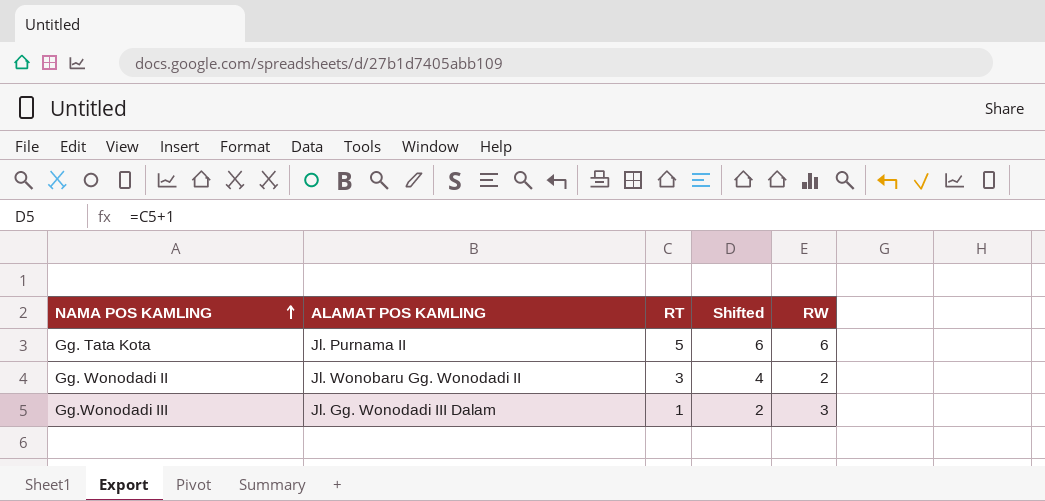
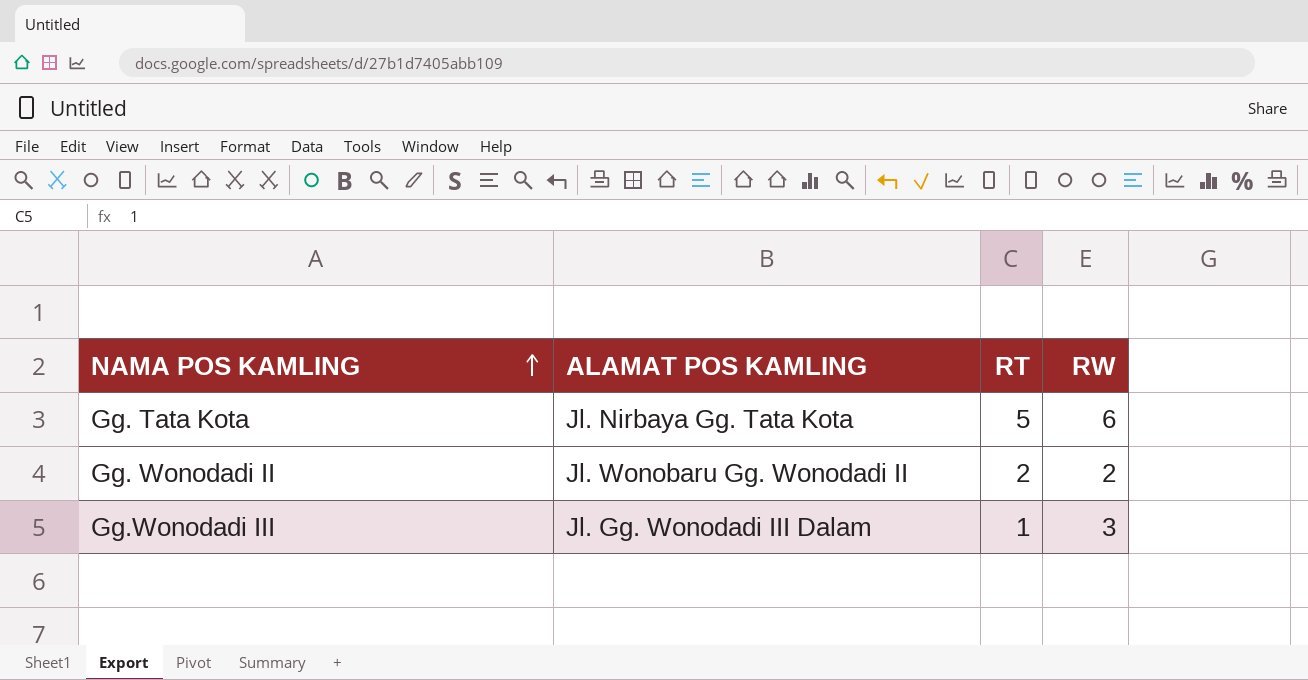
column Shifted | formula: [RT] + 1 -> none
Gg. Tata Kota | ALAMAT POS KAMLING: Jl. Purnama II -> Jl. Nirbaya Gg. Tata Kota
Gg. Wonodadi II | RT: 3 -> 2

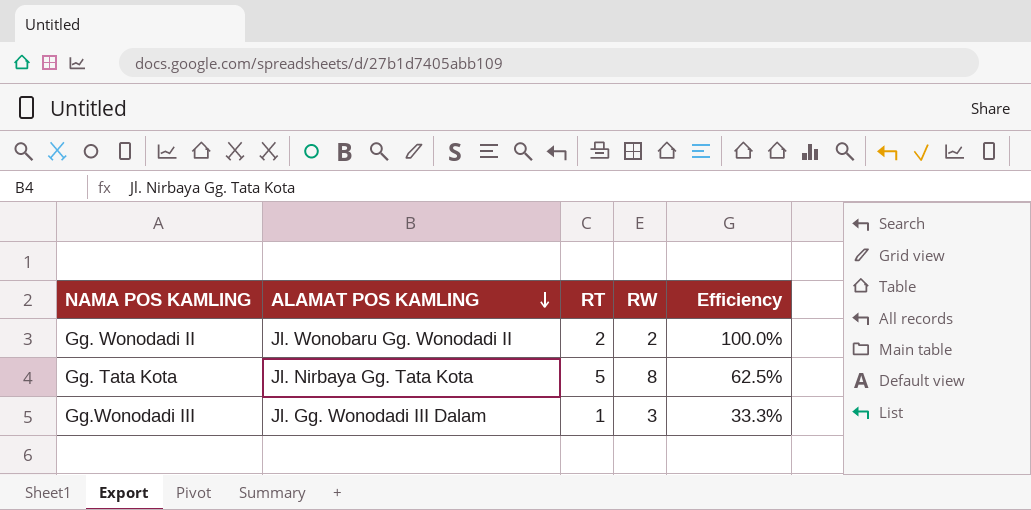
row order: NAMA POS KAMLING ascending -> ALAMAT POS KAMLING descending
column Efficiency | formula: none -> [RT] / [RW]
Gg. Tata Kota | RW: 6 -> 8

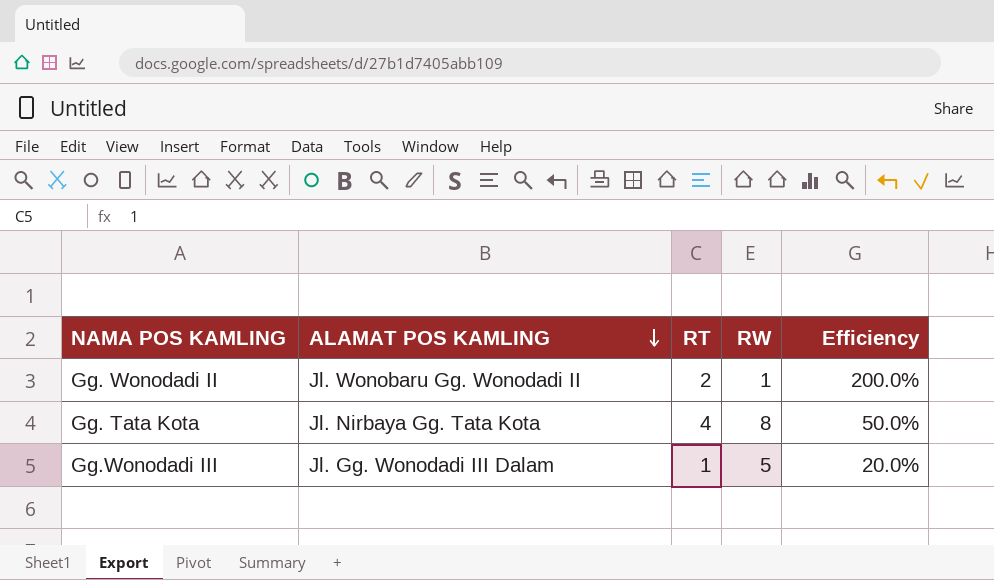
Gg. Wonodadi II | RW: 2 -> 1
Gg. Wonodadi II | Efficiency: 100.0% -> 200.0%
Gg. Tata Kota | RT: 5 -> 4
Gg. Tata Kota | Efficiency: 62.5% -> 50.0%
Gg.Wonodadi III | RW: 3 -> 5
Gg.Wonodadi III | Efficiency: 33.3% -> 20.0%

